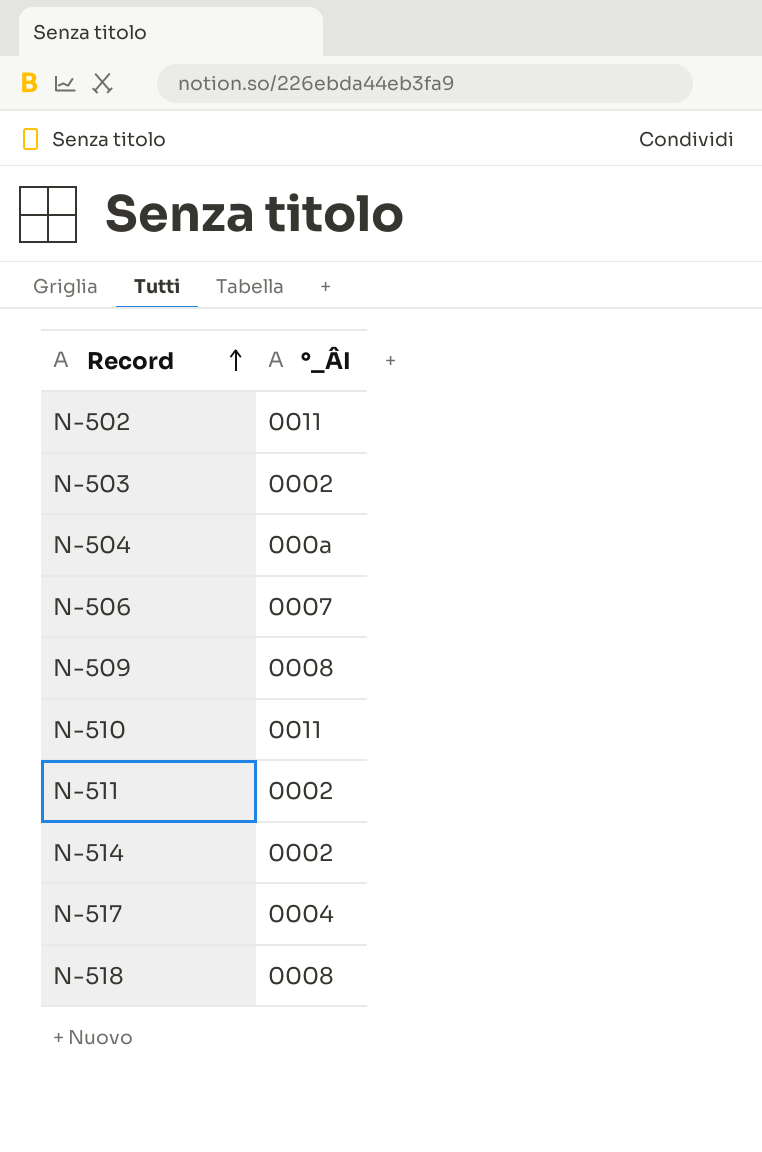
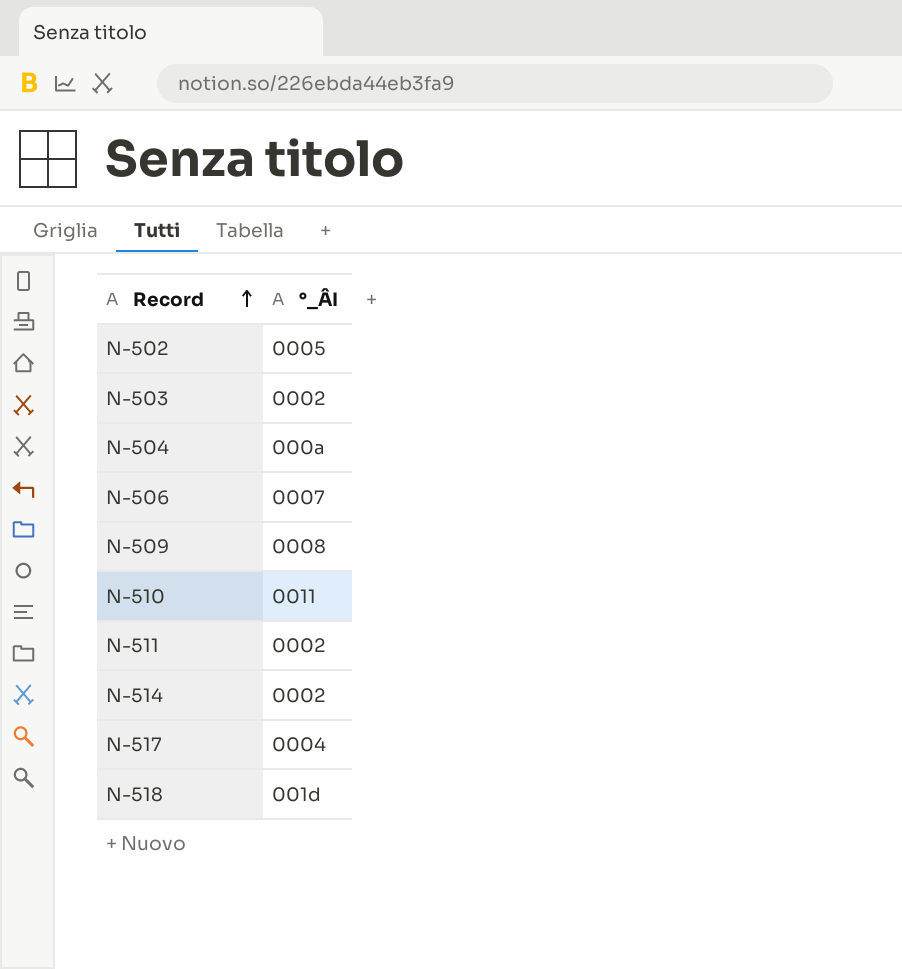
N-502 | °_ÂI: 0011 -> 0005
N-518 | °_ÂI: 0008 -> 001d

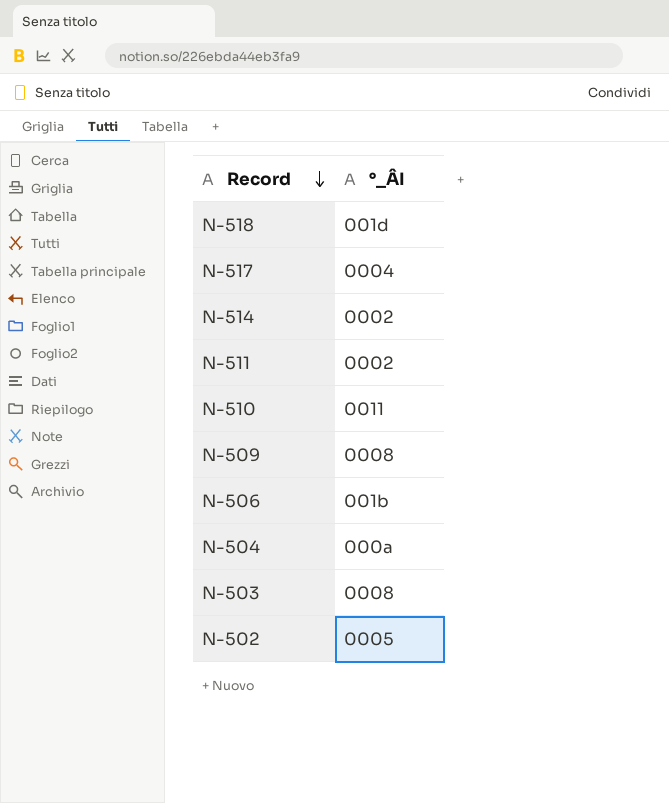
row order: Record ascending -> Record descending
N-506 | °_ÂI: 0007 -> 001b
N-503 | °_ÂI: 0002 -> 0008

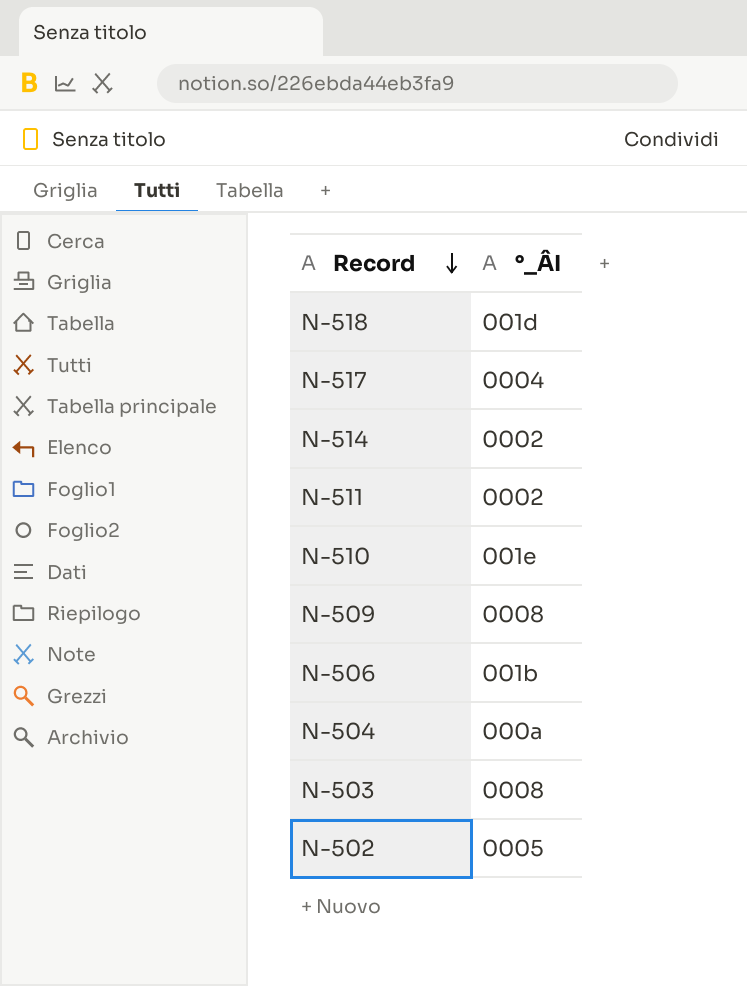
N-510 | °_ÂI: 0011 -> 001e

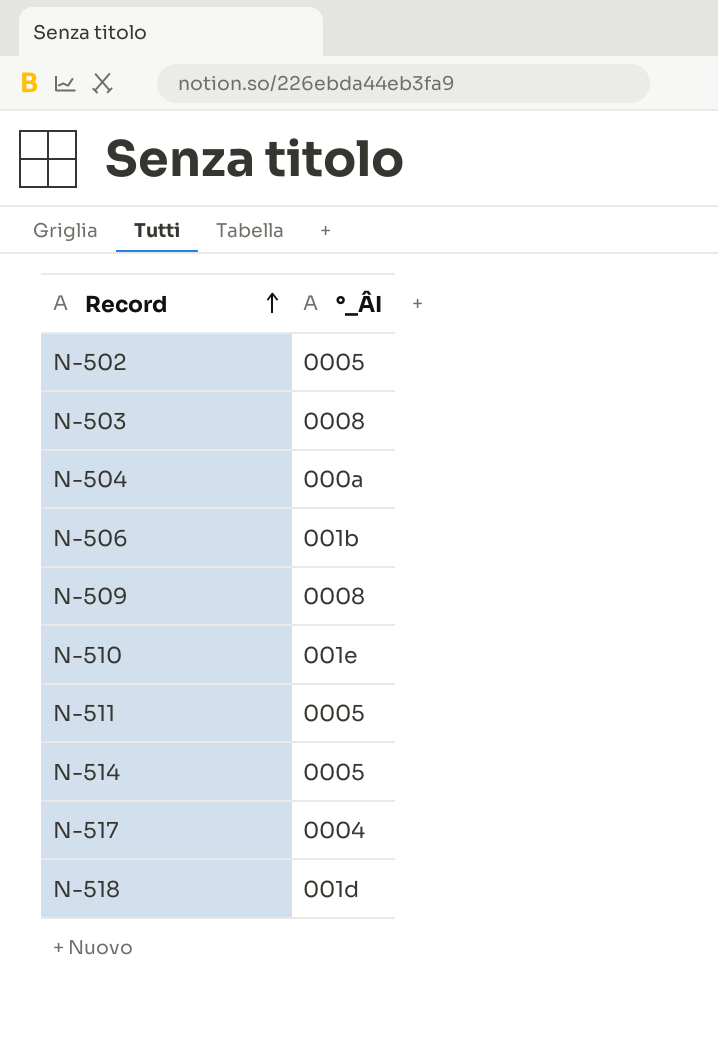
row order: Record descending -> Record ascending
N-511 | °_ÂI: 0002 -> 0005
N-514 | °_ÂI: 0002 -> 0005

